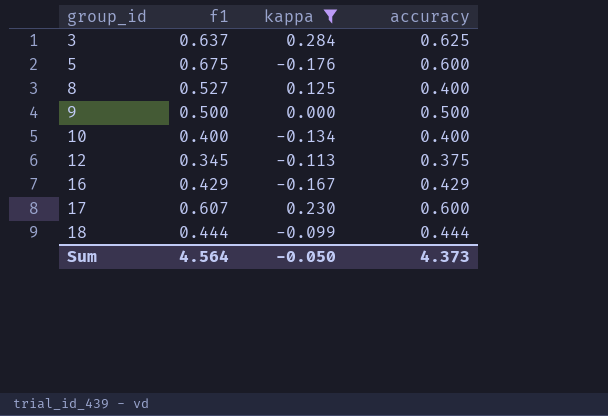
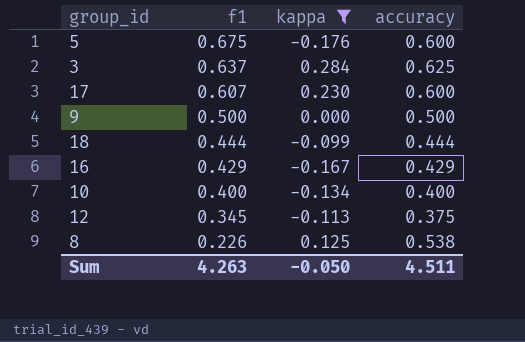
row order: group_id ascending -> f1 descending
8 | f1: 0.527 -> 0.226
8 | accuracy: 0.400 -> 0.538
Sum | f1: 4.564 -> 4.263
Sum | accuracy: 4.373 -> 4.511

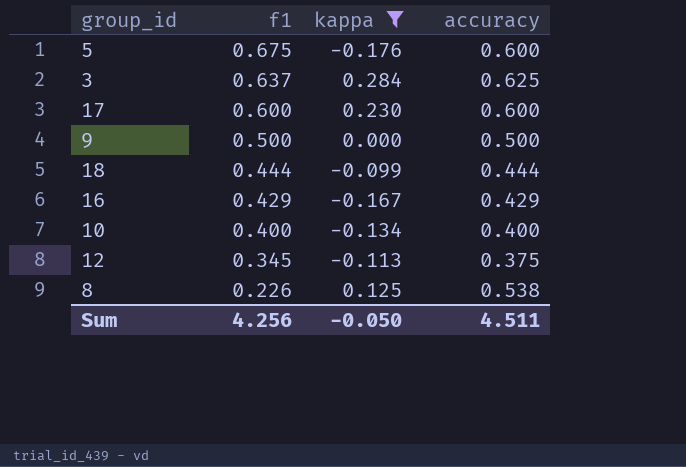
17 | f1: 0.607 -> 0.600
Sum | f1: 4.263 -> 4.256

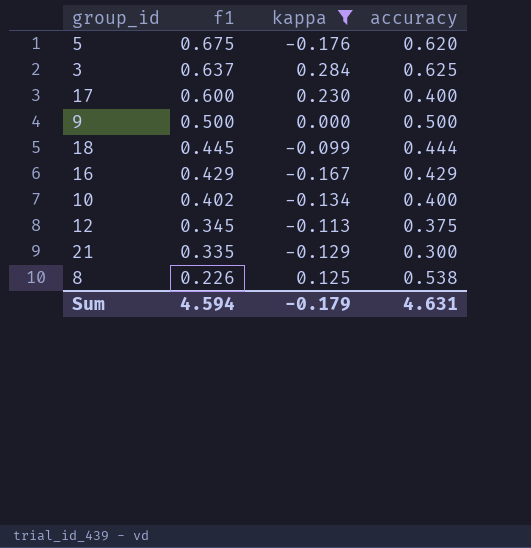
5 | accuracy: 0.600 -> 0.620
17 | accuracy: 0.600 -> 0.400
18 | f1: 0.444 -> 0.445
10 | f1: 0.400 -> 0.402
row 21: none -> 0.335 | -0.129 | 0.300
Sum | f1: 4.256 -> 4.594
Sum | kappa: -0.050 -> -0.179
Sum | accuracy: 4.511 -> 4.631

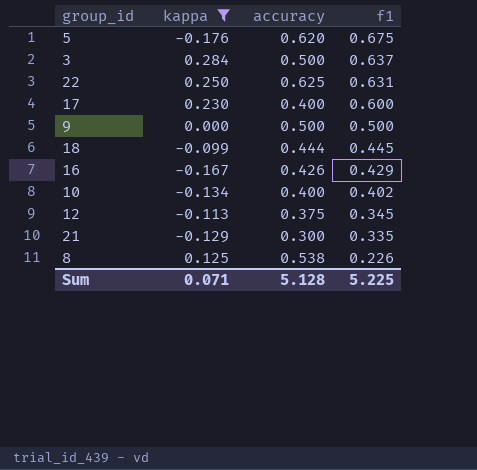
column f1 | position: 2 -> 4
3 | accuracy: 0.625 -> 0.500
row 22: none -> 0.250 | 0.625 | 0.631
16 | accuracy: 0.429 -> 0.426
Sum | kappa: -0.179 -> 0.071
Sum | accuracy: 4.631 -> 5.128
Sum | f1: 4.594 -> 5.225

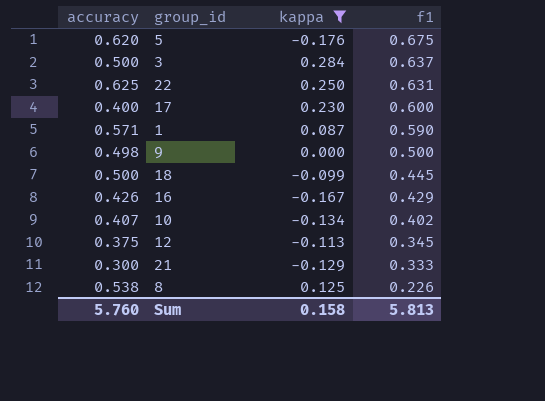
column accuracy | position: 3 -> 1
row 1: none -> 0.571 | 0.087 | 0.590
9 | accuracy: 0.500 -> 0.498
18 | accuracy: 0.444 -> 0.500
10 | accuracy: 0.400 -> 0.407
21 | f1: 0.335 -> 0.333
Sum | accuracy: 5.128 -> 5.760
Sum | kappa: 0.071 -> 0.158
Sum | f1: 5.225 -> 5.813

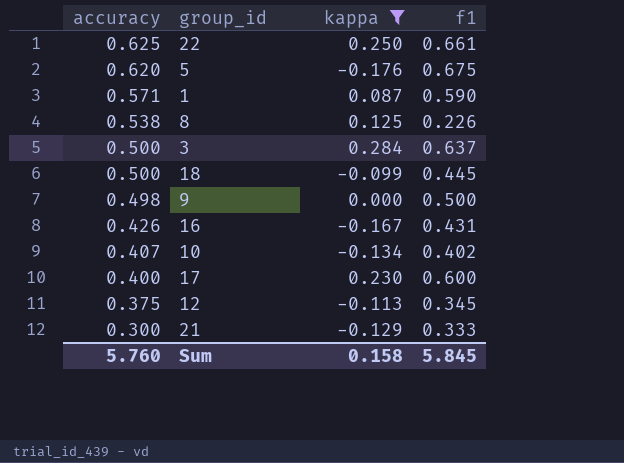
row order: f1 descending -> accuracy descending
22 | f1: 0.631 -> 0.661
16 | f1: 0.429 -> 0.431
Sum | f1: 5.813 -> 5.845

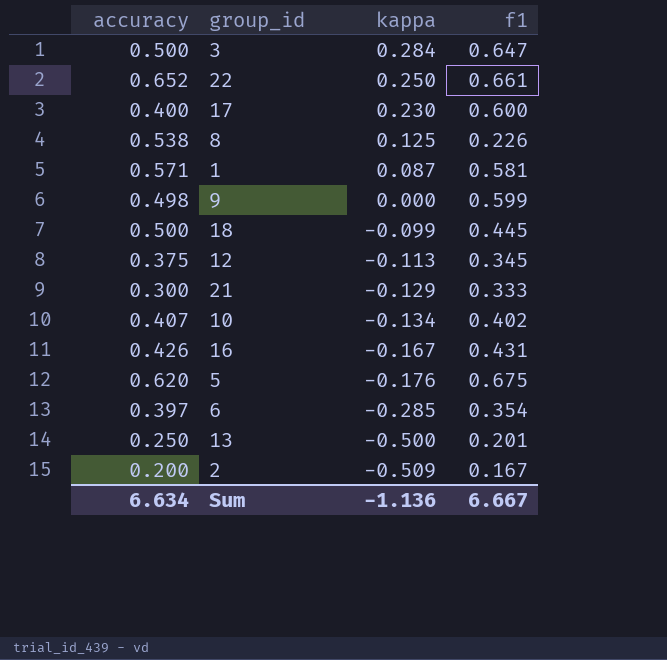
filter: kappa >= -0.176 -> none
row order: accuracy descending -> kappa descending
3 | f1: 0.637 -> 0.647
22 | accuracy: 0.625 -> 0.652
1 | f1: 0.590 -> 0.581
9 | f1: 0.500 -> 0.599
Sum | accuracy: 5.760 -> 6.634
Sum | kappa: 0.158 -> -1.136
Sum | f1: 5.845 -> 6.667

